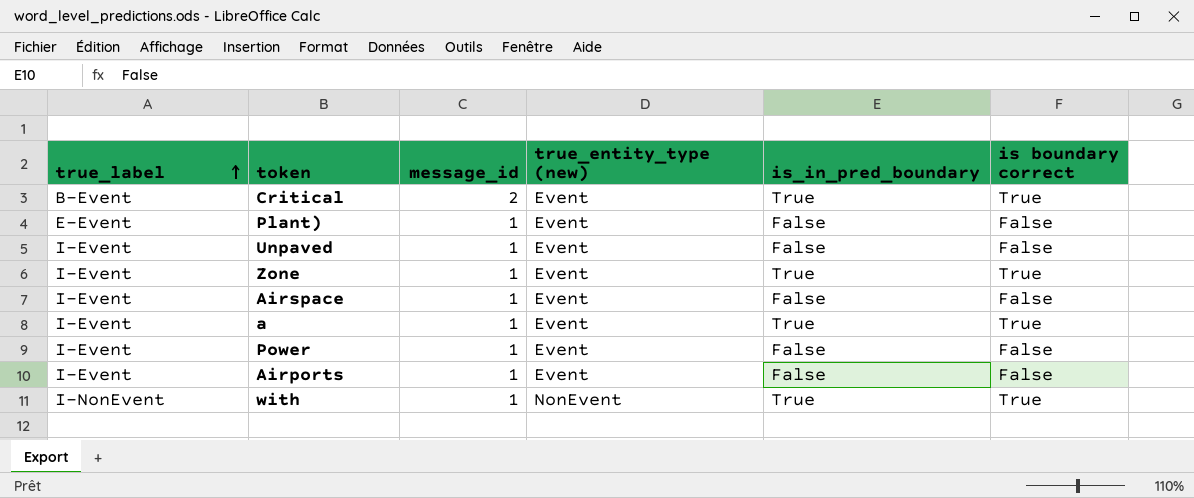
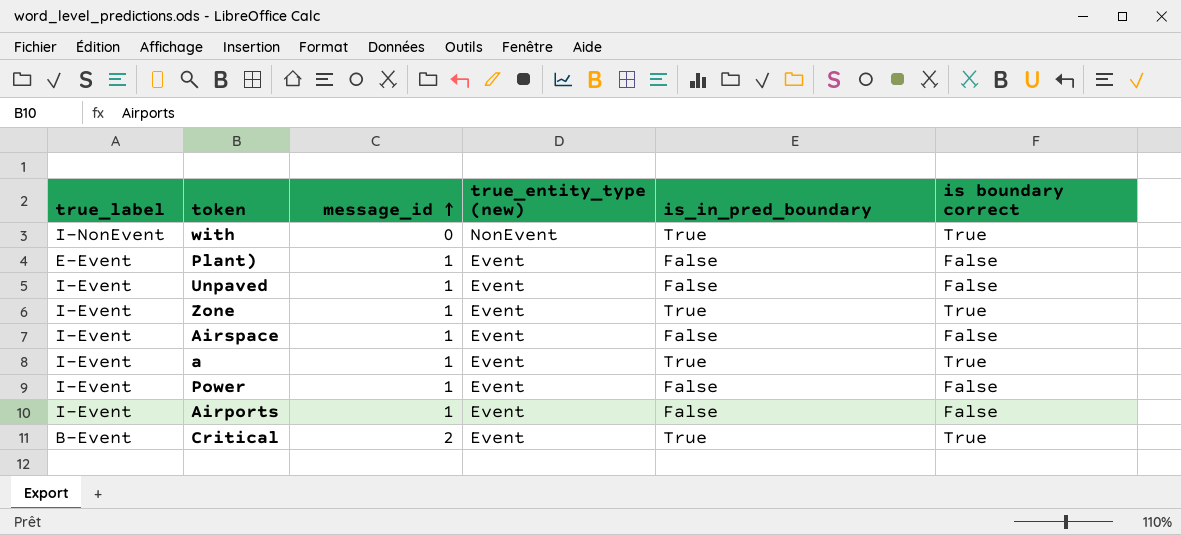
row order: true_label ascending -> message_id ascending
with | message_id: 1 -> 0

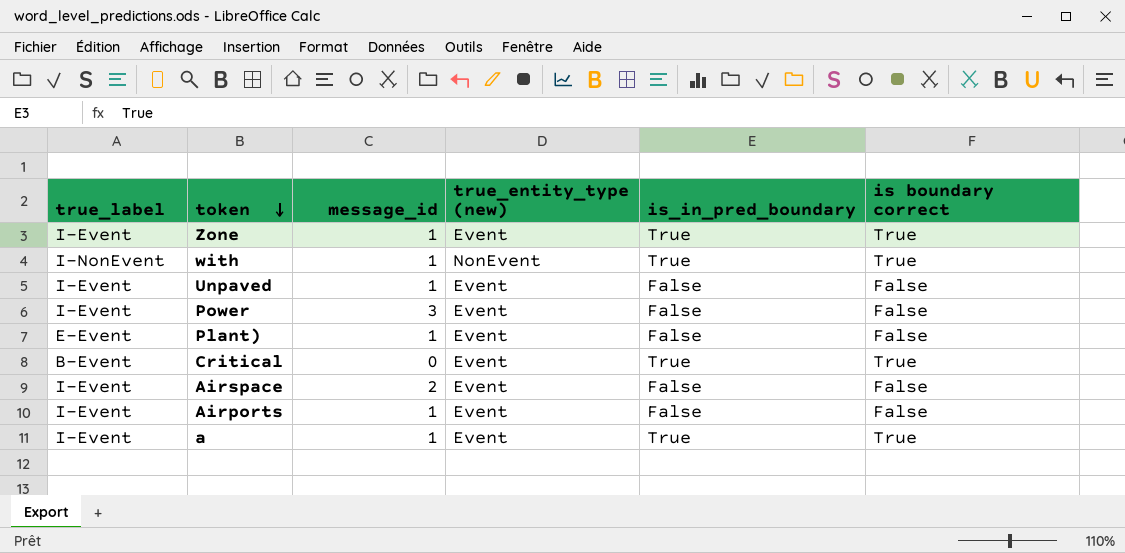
row order: message_id ascending -> token descending
with | message_id: 0 -> 1
Power | message_id: 1 -> 3
Critical | message_id: 2 -> 0
Airspace | message_id: 1 -> 2

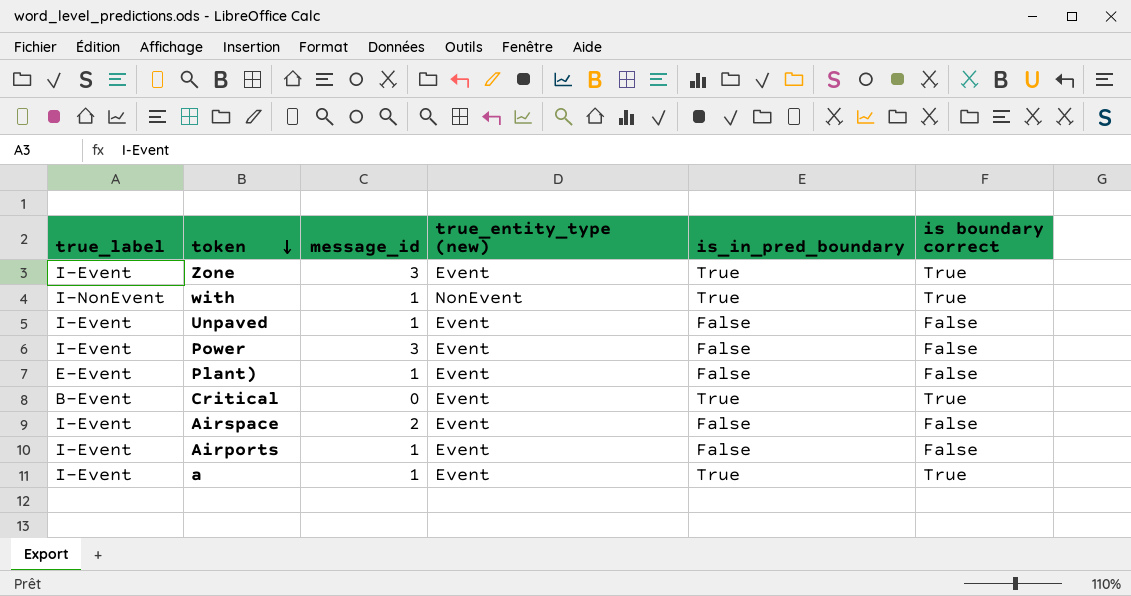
Zone | message_id: 1 -> 3

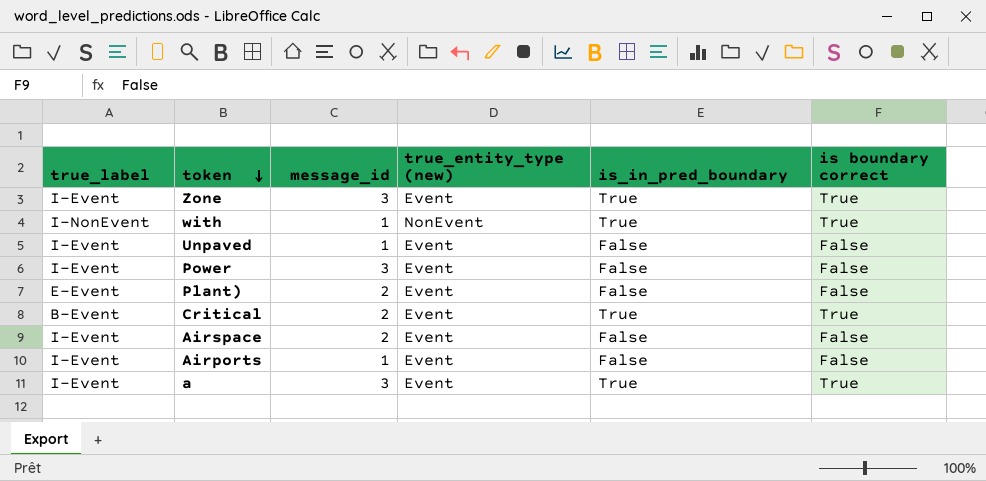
Plant) | message_id: 1 -> 2
Critical | message_id: 0 -> 2
a | message_id: 1 -> 3

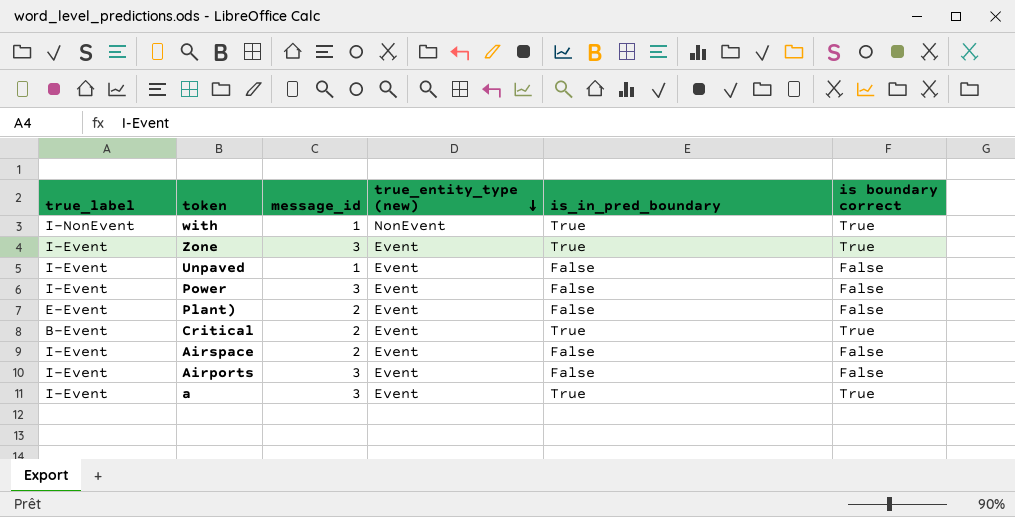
row order: token descending -> true_entity_type (new) descending
Airports | message_id: 1 -> 3

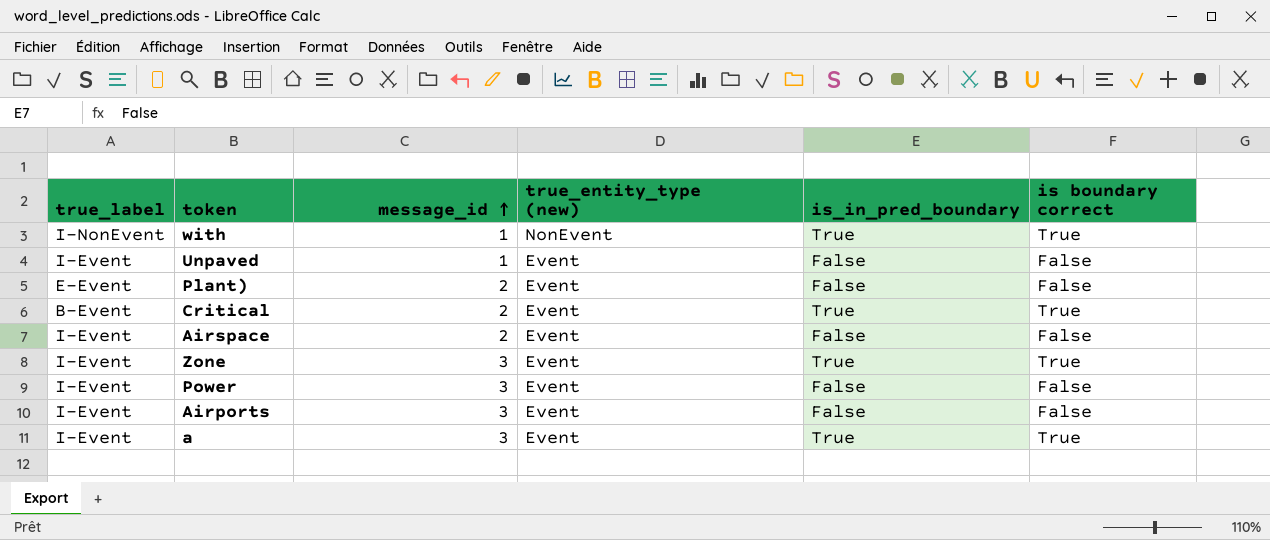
row order: true_entity_type (new) descending -> message_id ascending

